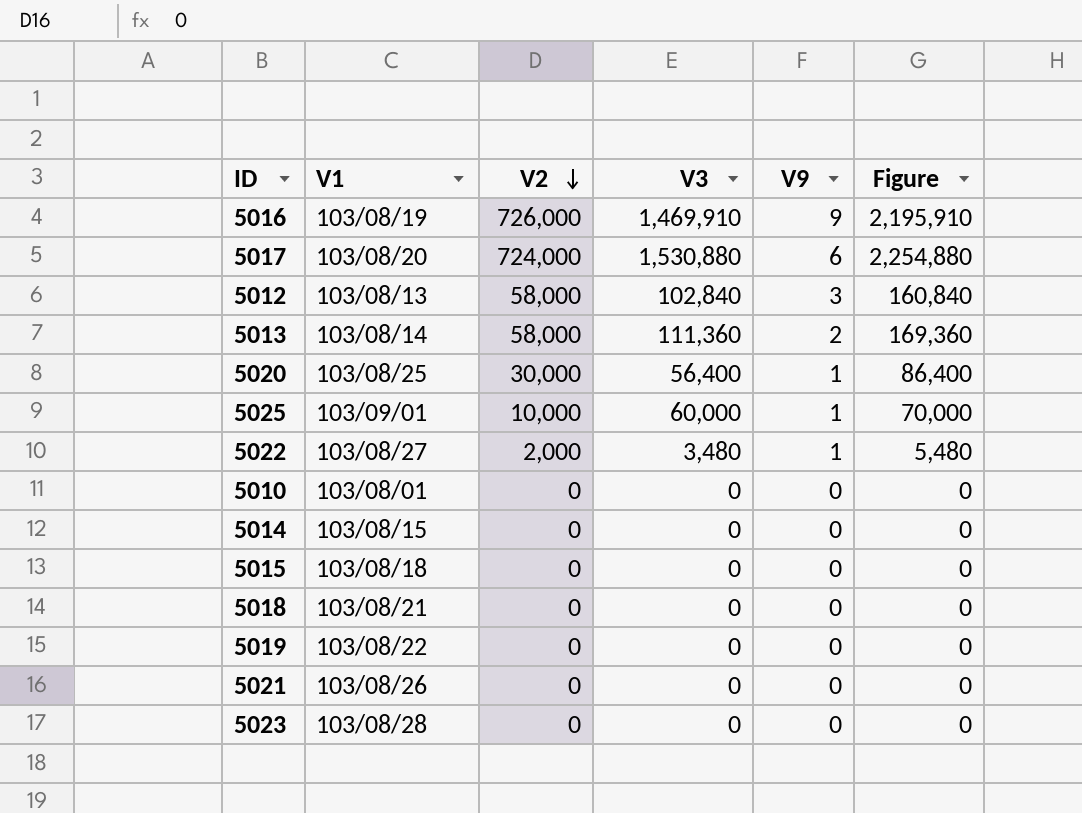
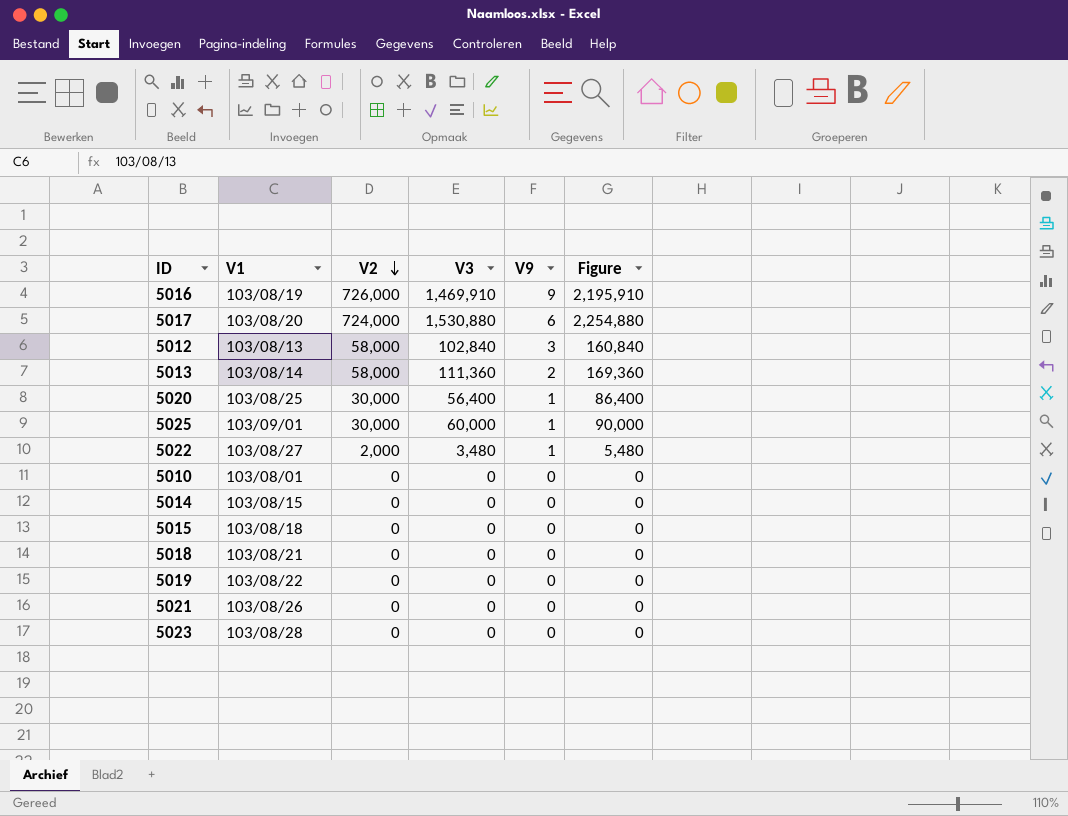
5025 | V2: 10,000 -> 30,000
5025 | Figure: 70,000 -> 90,000

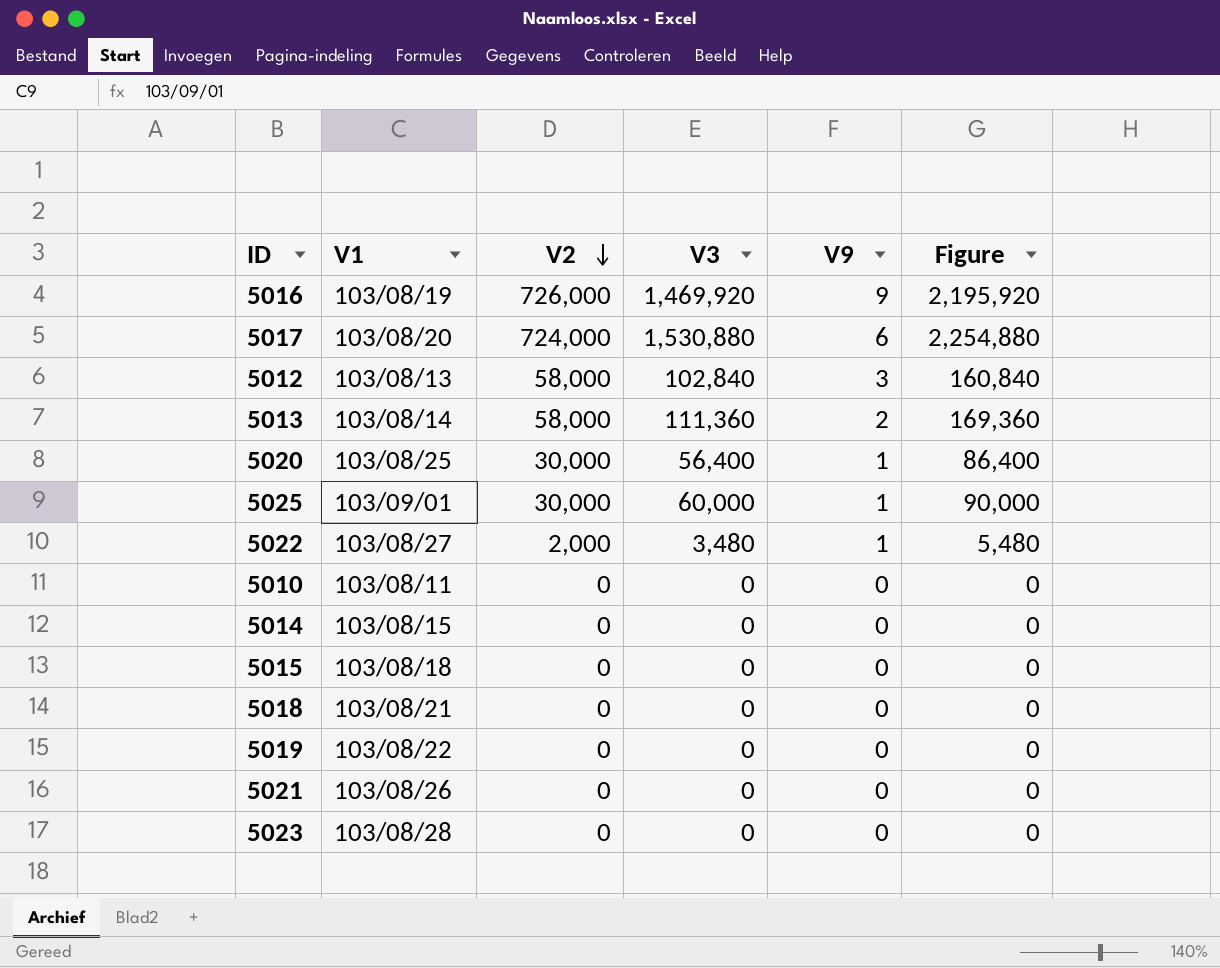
5016 | V3: 1,469,910 -> 1,469,920
5016 | Figure: 2,195,910 -> 2,195,920
5010 | V1: 103/08/01 -> 103/08/11

